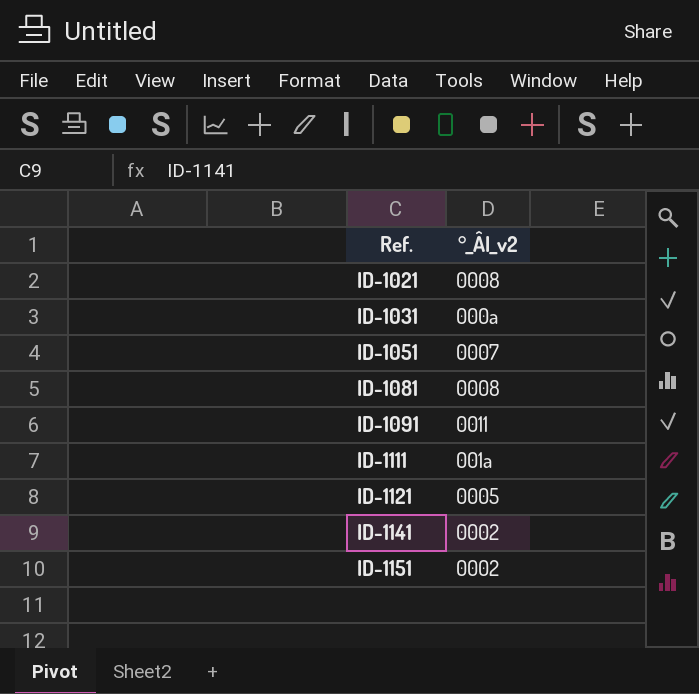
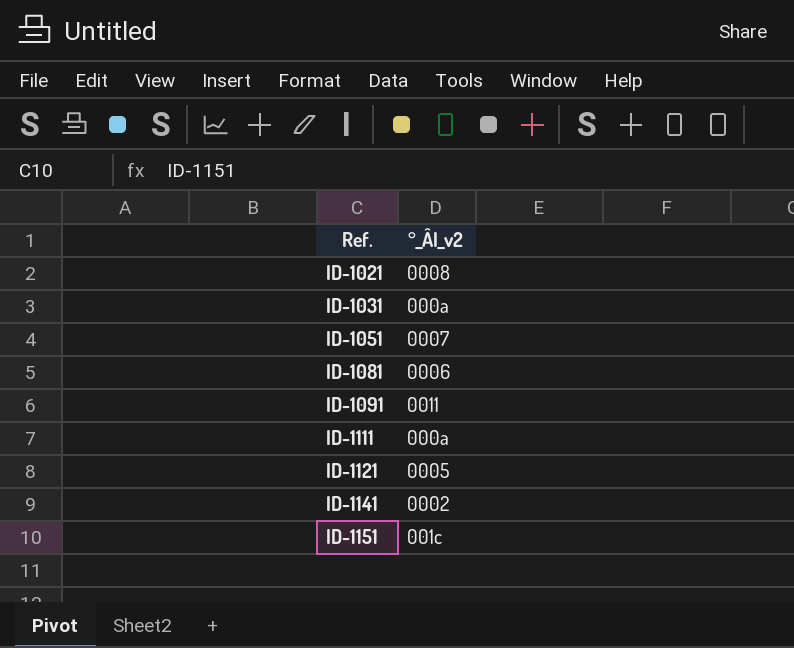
ID-1081 | °_ÂI_v2: 0008 -> 0006
ID-1111 | °_ÂI_v2: 001a -> 000a
ID-1151 | °_ÂI_v2: 0002 -> 001c

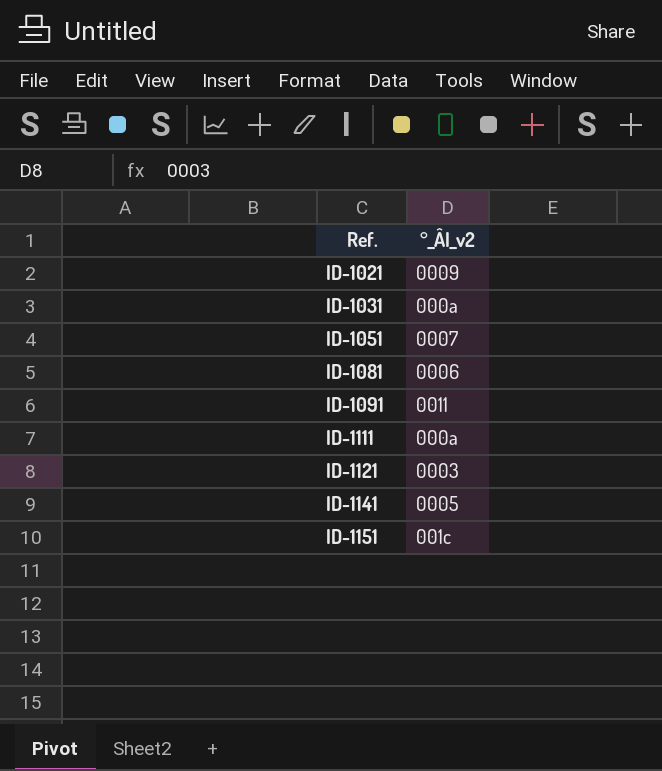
ID-1021 | °_ÂI_v2: 0008 -> 0009
ID-1121 | °_ÂI_v2: 0005 -> 0003
ID-1141 | °_ÂI_v2: 0002 -> 0005

